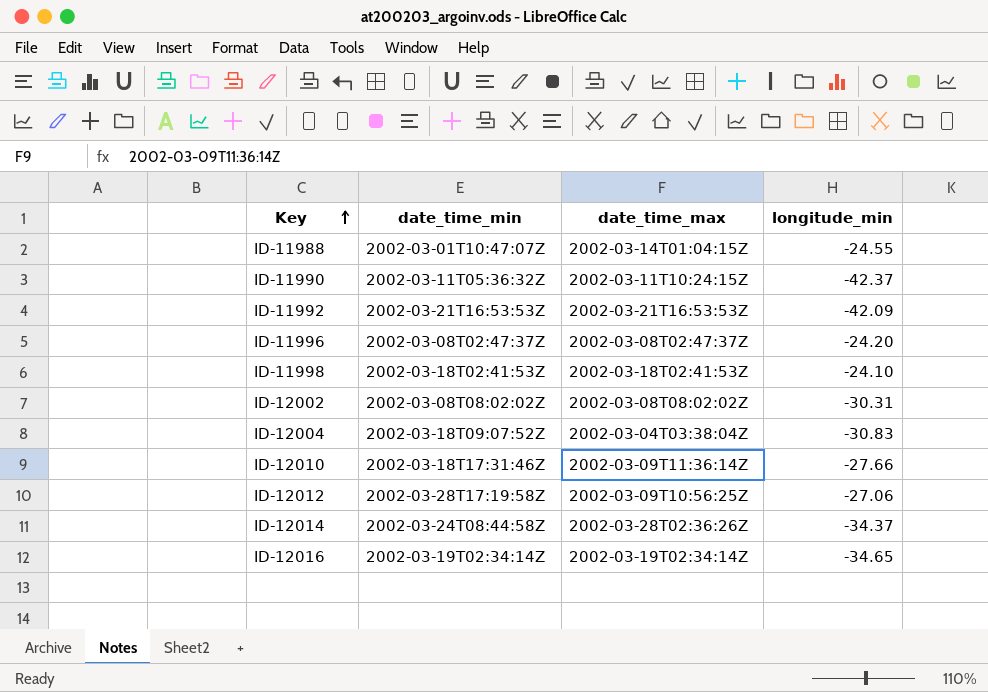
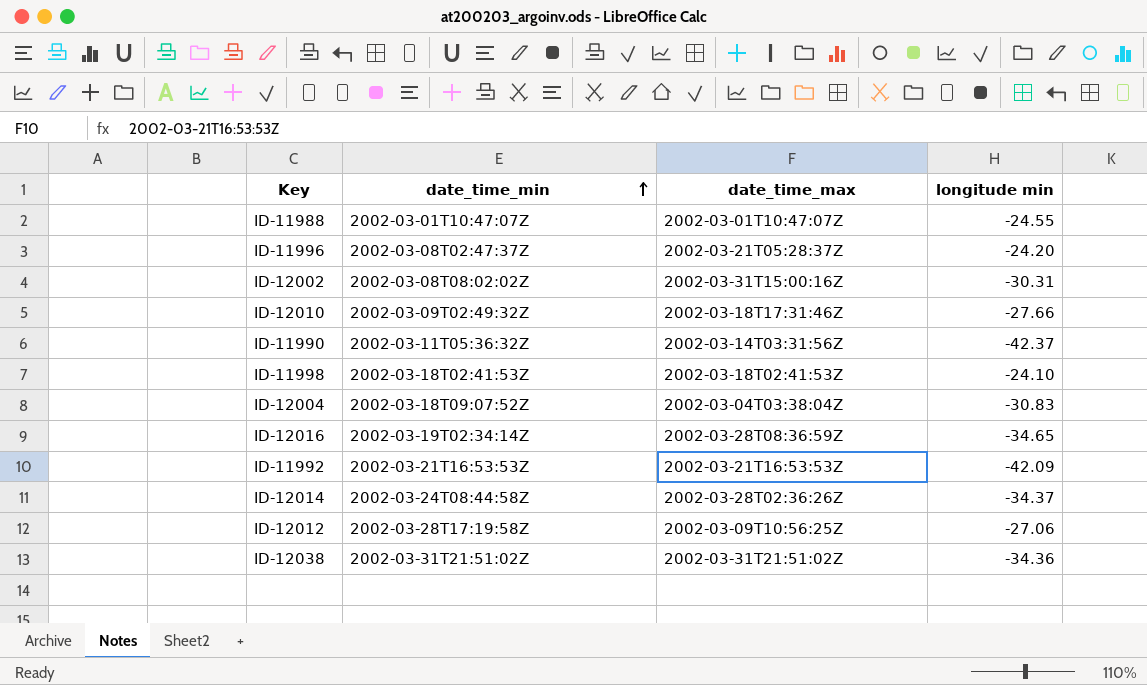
row order: Key ascending -> date_time_min ascending
column name: longitude_min -> longitude min
ID-11988 | date_time_max: 2002-03-14T01:04:15Z -> 2002-03-01T10:47:07Z
ID-11996 | date_time_max: 2002-03-08T02:47:37Z -> 2002-03-21T05:28:37Z
ID-12002 | date_time_max: 2002-03-08T08:02:02Z -> 2002-03-31T15:00:16Z
ID-12010 | date_time_min: 2002-03-18T17:31:46Z -> 2002-03-09T02:49:32Z
ID-12010 | date_time_max: 2002-03-09T11:36:14Z -> 2002-03-18T17:31:46Z
ID-11990 | date_time_max: 2002-03-11T10:24:15Z -> 2002-03-14T03:31:56Z
ID-12016 | date_time_max: 2002-03-19T02:34:14Z -> 2002-03-28T08:36:59Z
row ID-12038: none -> 2002-03-31T21:51:02Z | 2002-03-31T21:51:02Z | -34.36

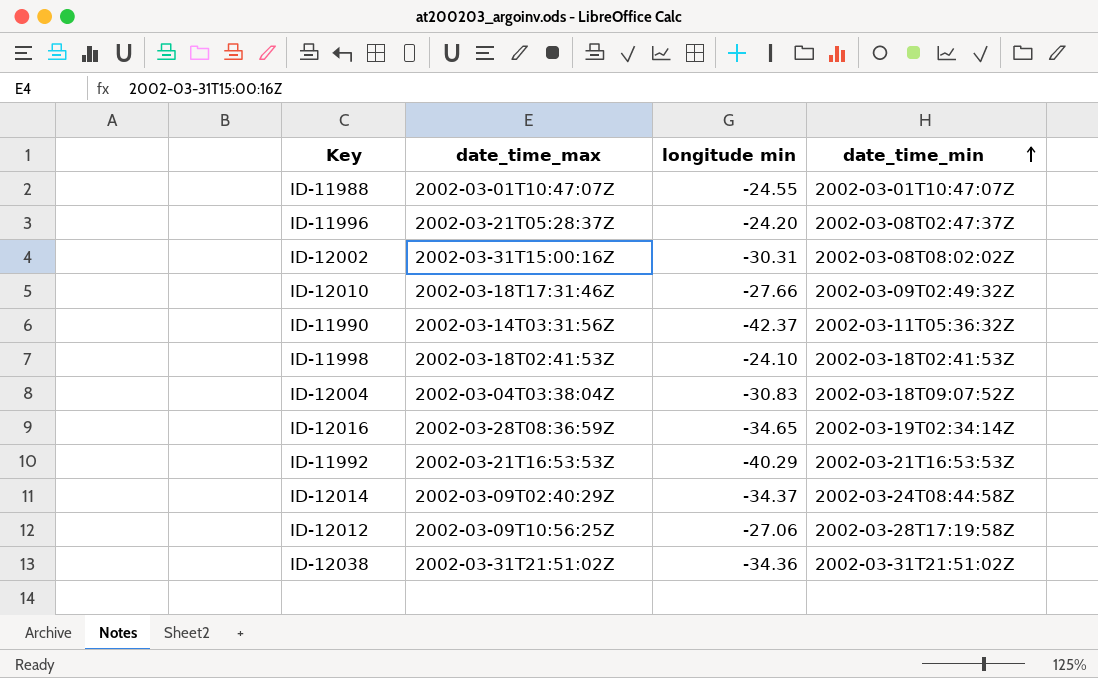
column date_time_min | position: 2 -> 4
ID-11992 | longitude min: -42.09 -> -40.29
ID-12014 | date_time_max: 2002-03-28T02:36:26Z -> 2002-03-09T02:40:29Z

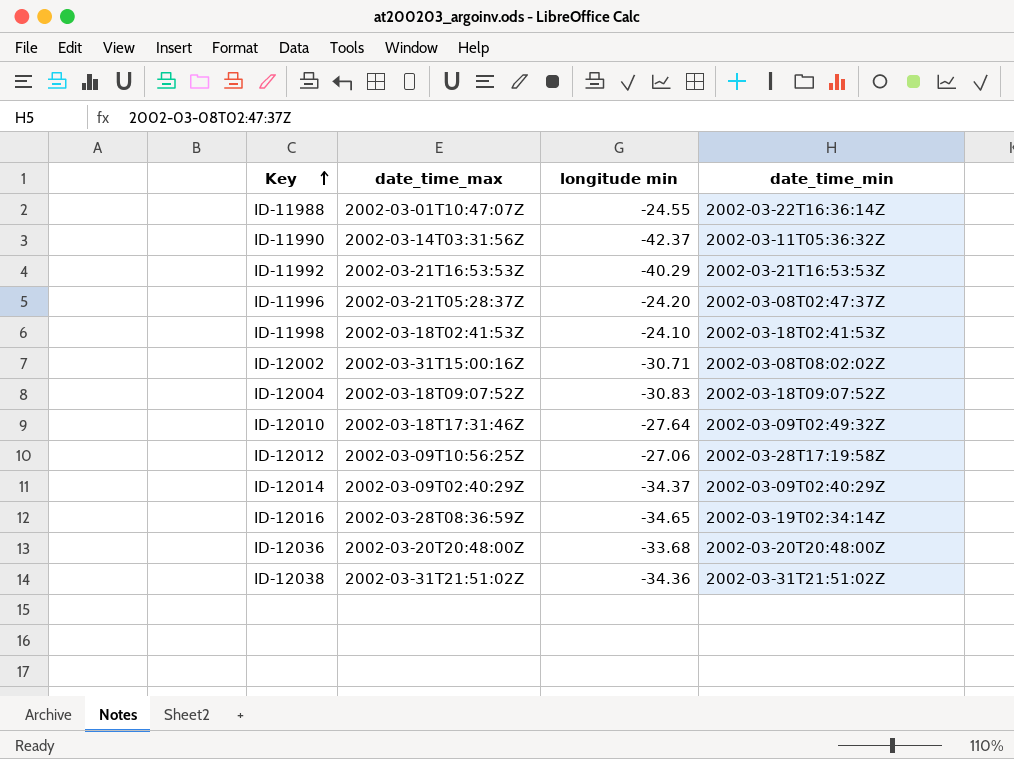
row order: date_time_min ascending -> Key ascending
ID-11988 | date_time_min: 2002-03-01T10:47:07Z -> 2002-03-22T16:36:14Z
ID-12002 | longitude min: -30.31 -> -30.71
ID-12004 | date_time_max: 2002-03-04T03:38:04Z -> 2002-03-18T09:07:52Z
ID-12010 | longitude min: -27.66 -> -27.64
ID-12014 | date_time_min: 2002-03-24T08:44:58Z -> 2002-03-09T02:40:29Z
row ID-12036: none -> 2002-03-20T20:48:00Z | -33.68 | 2002-03-20T20:48:00Z

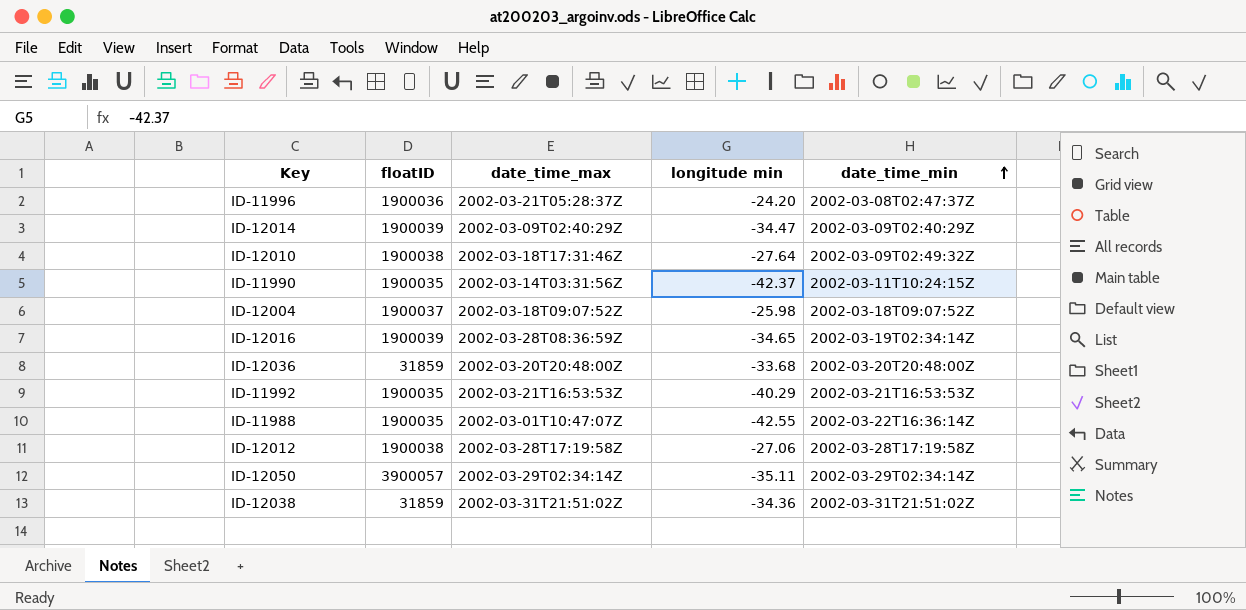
row order: Key ascending -> date_time_min ascending
column floatID | position: none -> 2
row ID-11998: 2002-03-18T02:41:53Z | -24.10 | 2002-03-18T02:41:53Z -> none
row ID-12002: 2002-03-31T15:00:16Z | -30.71 | 2002-03-08T08:02:02Z -> none
ID-12014 | longitude min: -34.37 -> -34.47
ID-11990 | date_time_min: 2002-03-11T05:36:32Z -> 2002-03-11T10:24:15Z
ID-12004 | longitude min: -30.83 -> -25.98
ID-11988 | longitude min: -24.55 -> -42.55
ID-12012 | date_time_max: 2002-03-09T10:56:25Z -> 2002-03-28T17:19:58Z
row ID-12050: none -> 3900057 | 2002-03-29T02:34:14Z | -35.11 | 2002-03-29T02:34:14Z

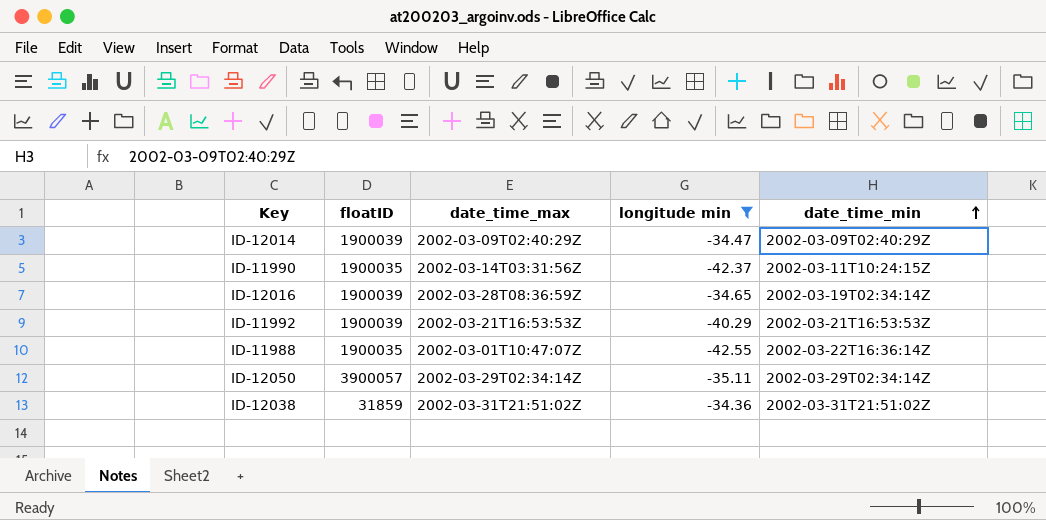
filter: none -> longitude min <= -34.36
ID-11992 | floatID: 1900035 -> 1900039

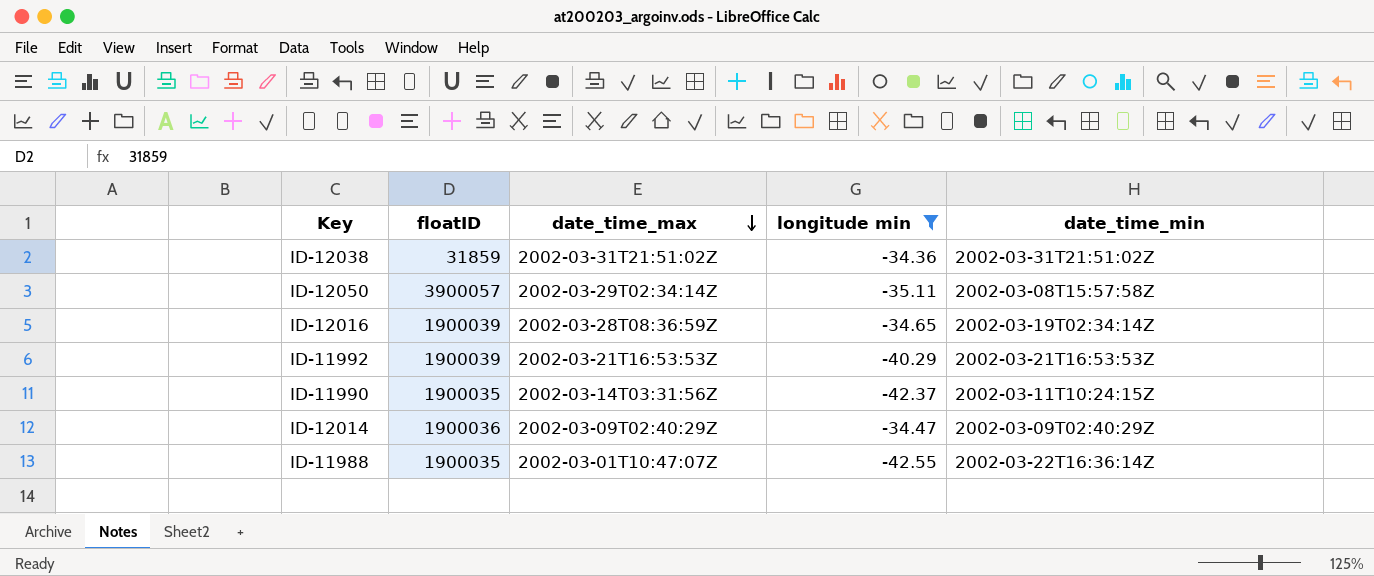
row order: date_time_min ascending -> date_time_max descending
ID-12050 | date_time_min: 2002-03-29T02:34:14Z -> 2002-03-08T15:57:58Z
ID-12014 | floatID: 1900039 -> 1900036

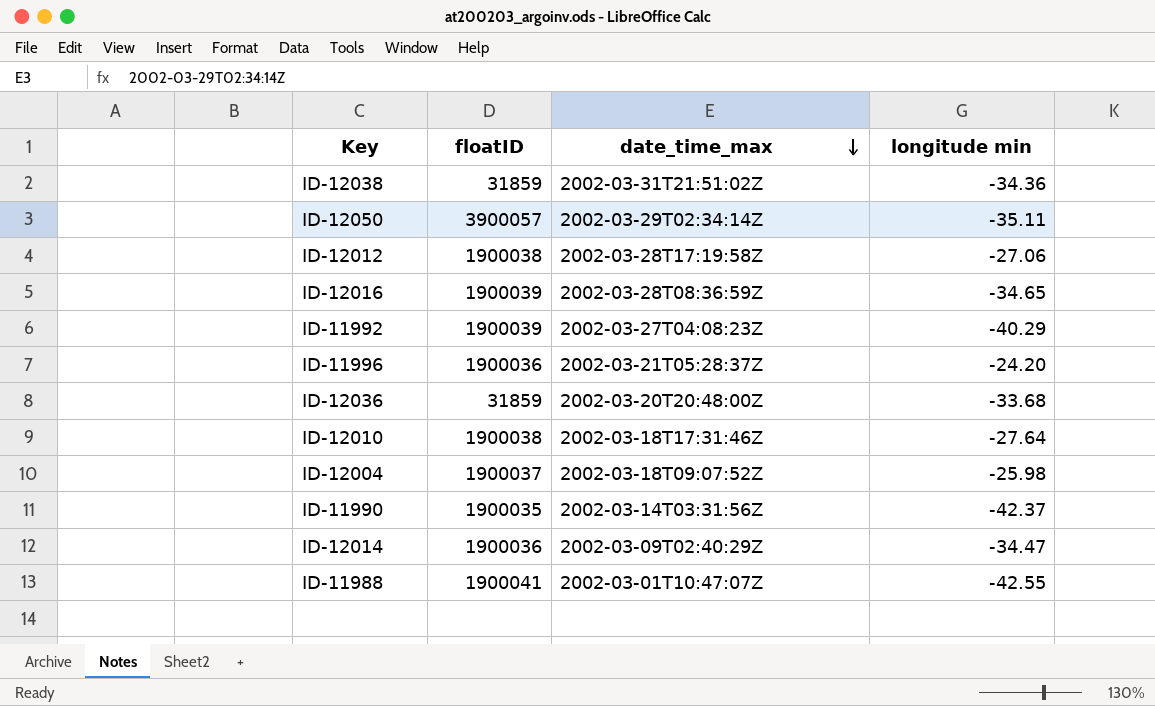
filter: longitude min <= -34.36 -> none
column date_time_min | position: 5 -> none
ID-11992 | date_time_max: 2002-03-21T16:53:53Z -> 2002-03-27T04:08:23Z
ID-11988 | floatID: 1900035 -> 1900041

